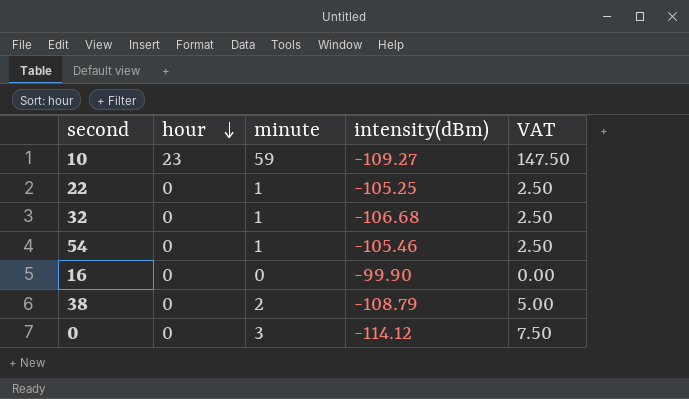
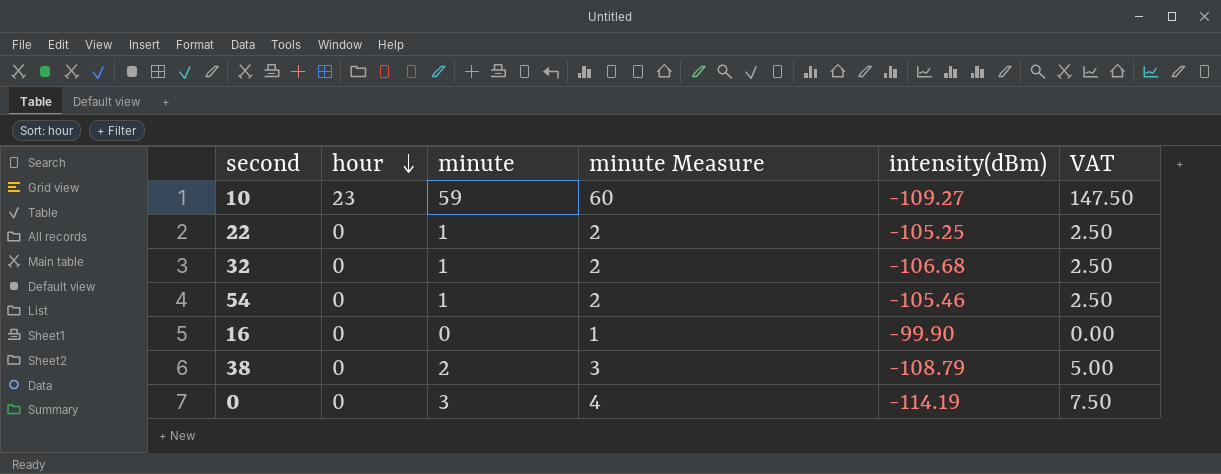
column minute Measure | formula: none -> [minute] + 1
0 | intensity(dBm): -114.12 -> -114.19

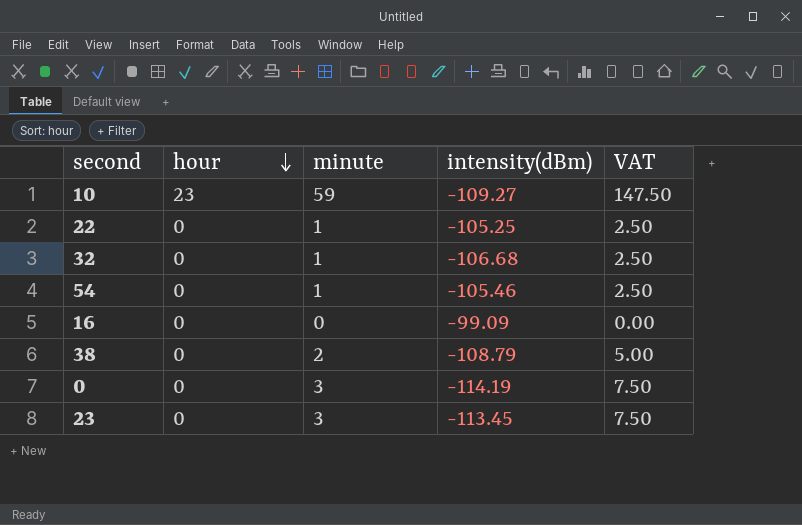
column minute Measure | formula: [minute] + 1 -> none
16 | intensity(dBm): -99.90 -> -99.09
row 23: none -> 0 | 3 | -113.45 | 7.50

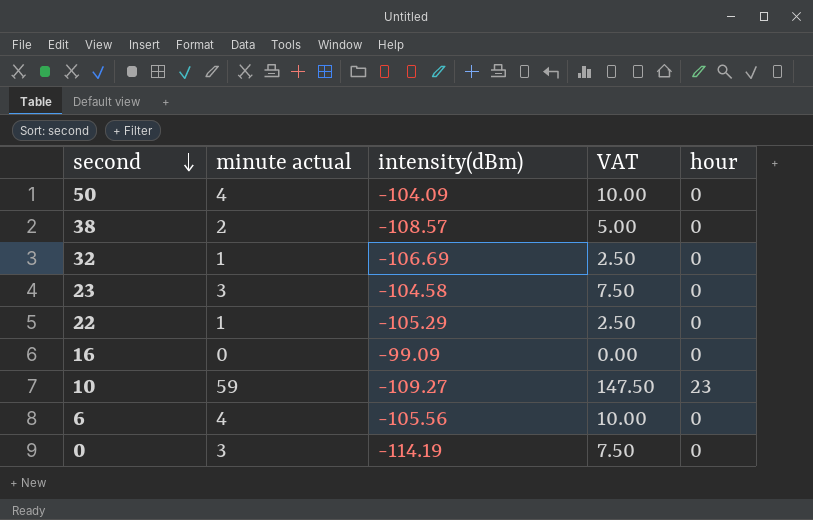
row order: hour descending -> second descending
column name: minute -> minute actual
column hour | position: 2 -> 5
row 54: 0 | 1 | -105.46 | 2.50 -> none
row 50: none -> 4 | -104.09 | 10.00 | 0
38 | intensity(dBm): -108.79 -> -108.57
32 | intensity(dBm): -106.68 -> -106.69
23 | intensity(dBm): -113.45 -> -104.58
22 | intensity(dBm): -105.25 -> -105.29
row 6: none -> 4 | -105.56 | 10.00 | 0

